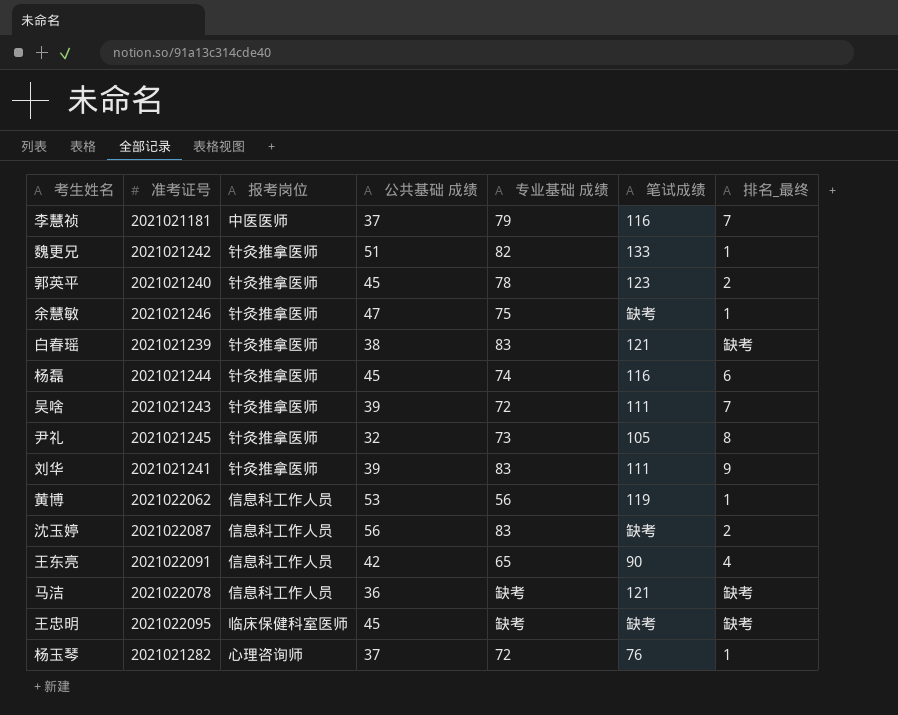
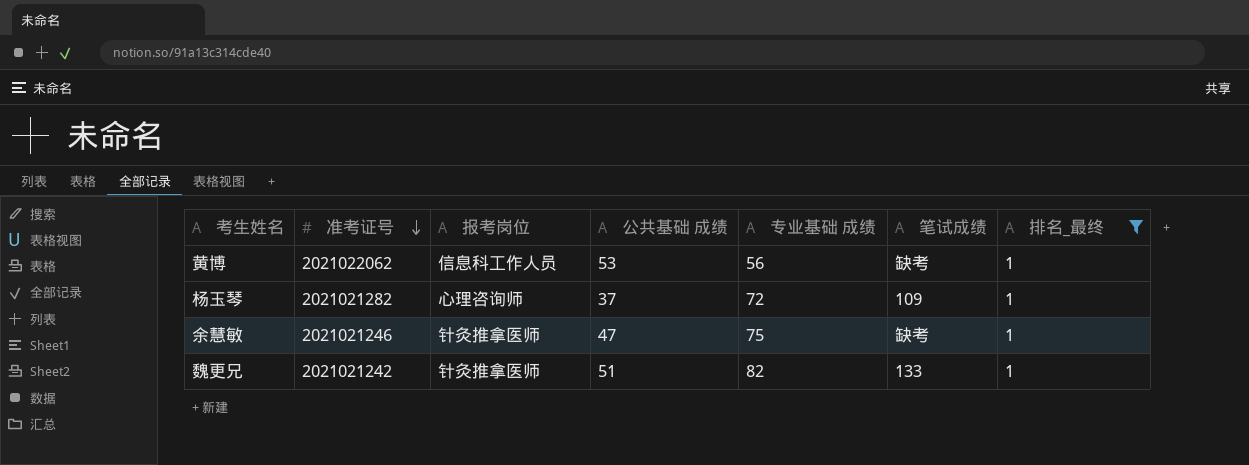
filter: none -> 排名_最终 = 1
row order: none -> 准考证号 descending
黄博 | 笔试成绩: 119 -> 缺考
杨玉琴 | 笔试成绩: 76 -> 109

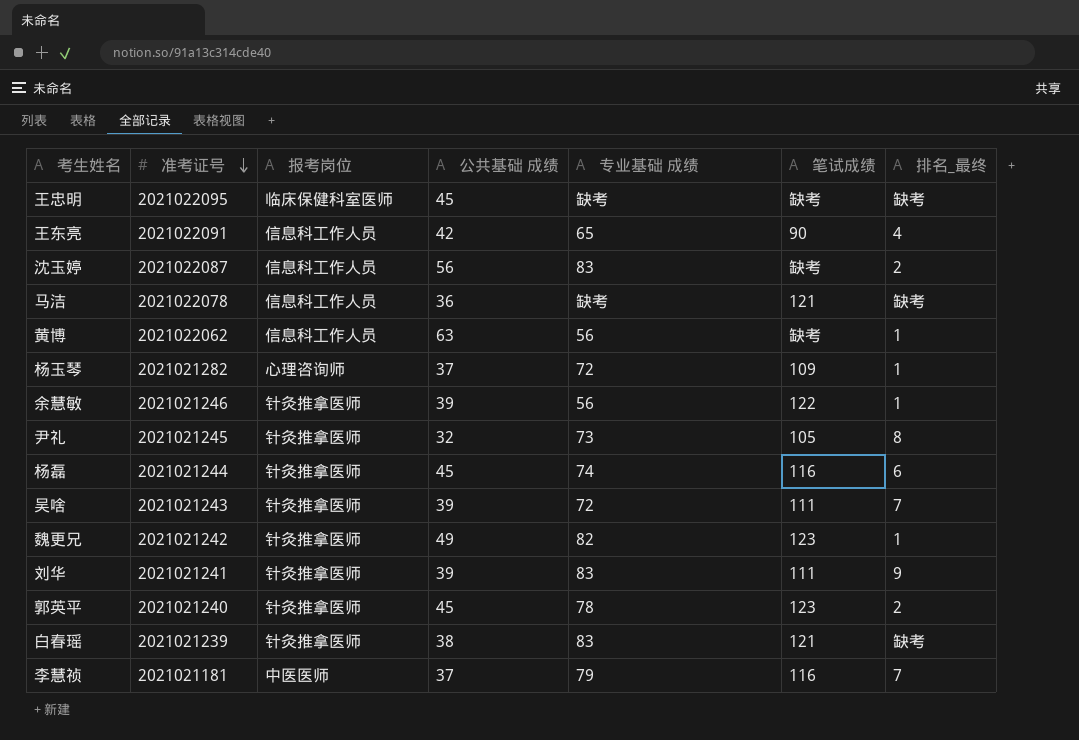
filter: 排名_最终 = 1 -> none
黄博 | 公共基础 成绩: 53 -> 63
余慧敏 | 公共基础 成绩: 47 -> 39
余慧敏 | 专业基础 成绩: 75 -> 56
余慧敏 | 笔试成绩: 缺考 -> 122
魏更兄 | 公共基础 成绩: 51 -> 49
魏更兄 | 笔试成绩: 133 -> 123

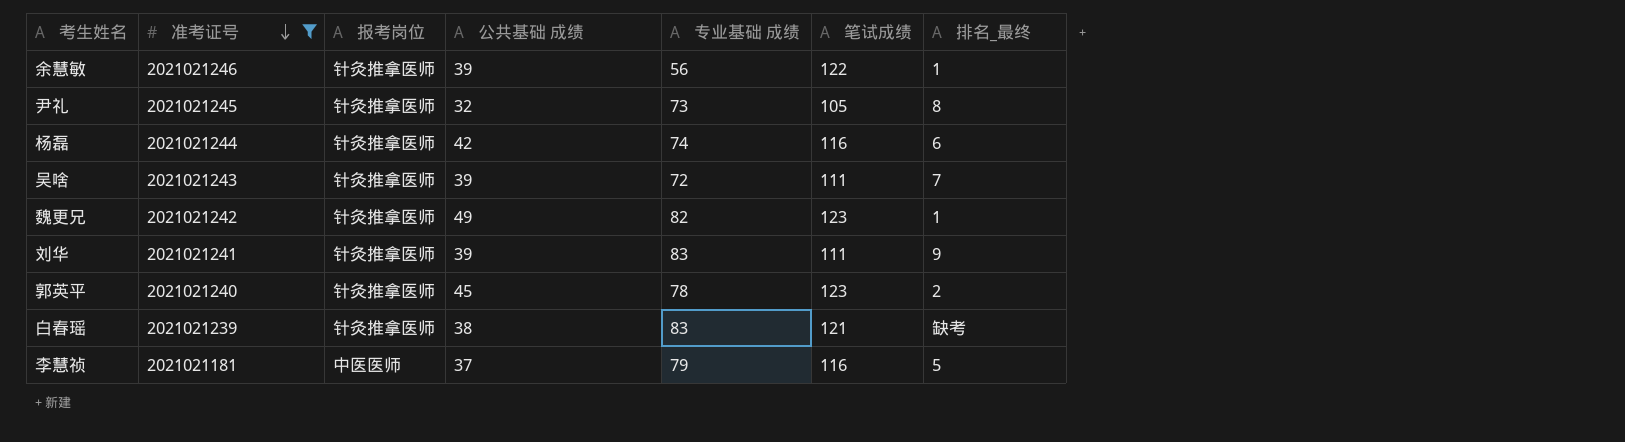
filter: none -> 准考证号 <= 2021021246
杨磊 | 公共基础 成绩: 45 -> 42
李慧祯 | 排名_最终: 7 -> 5

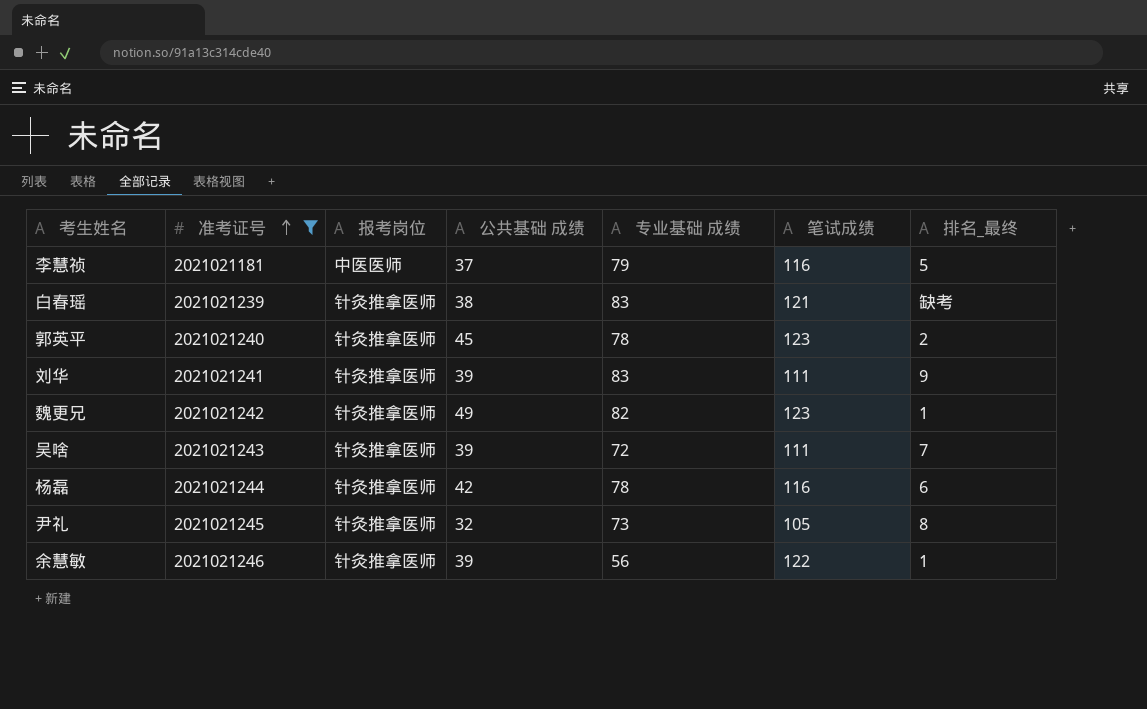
row order: 准考证号 descending -> 准考证号 ascending
杨磊 | 专业基础 成绩: 74 -> 78

